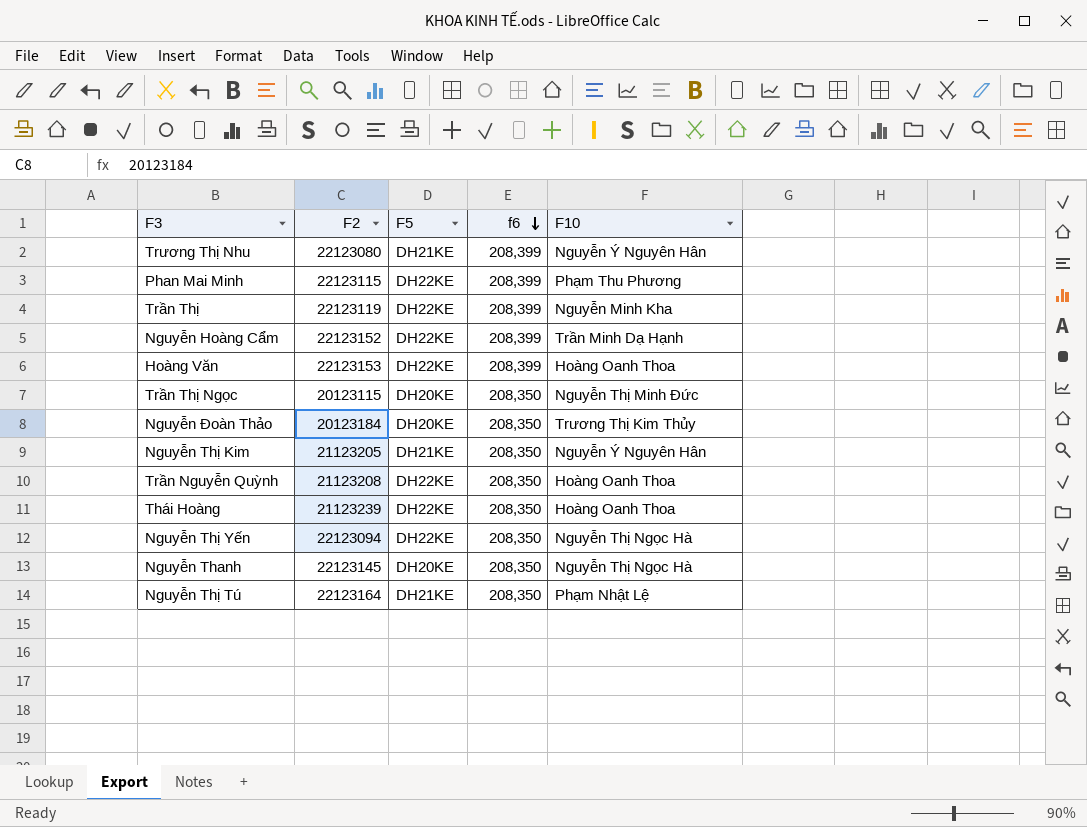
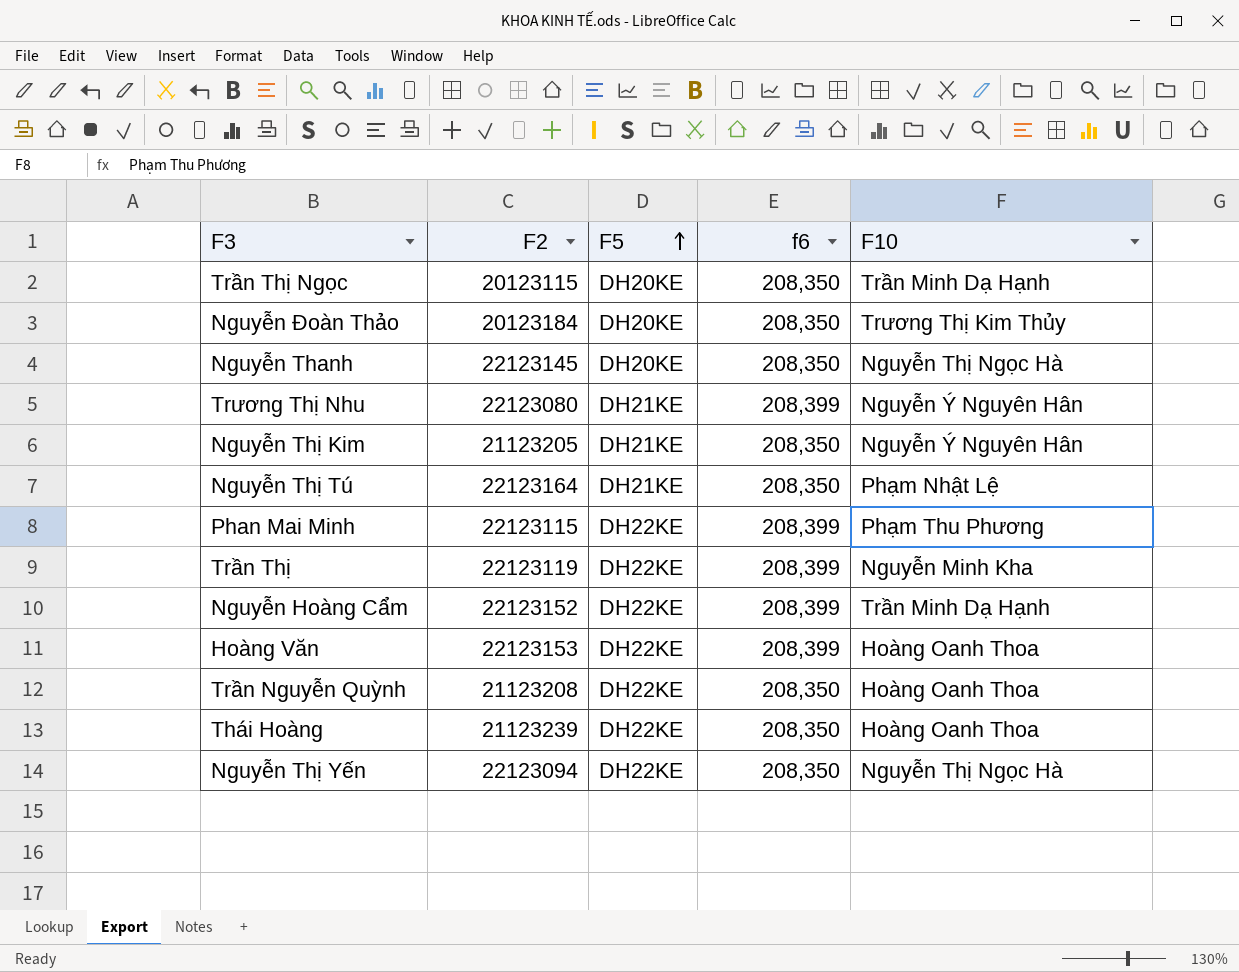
row order: f6 descending -> F5 ascending
Trần Thị Ngọc | F10: Nguyễn Thị Minh Đức -> Trần Minh Dạ Hạnh

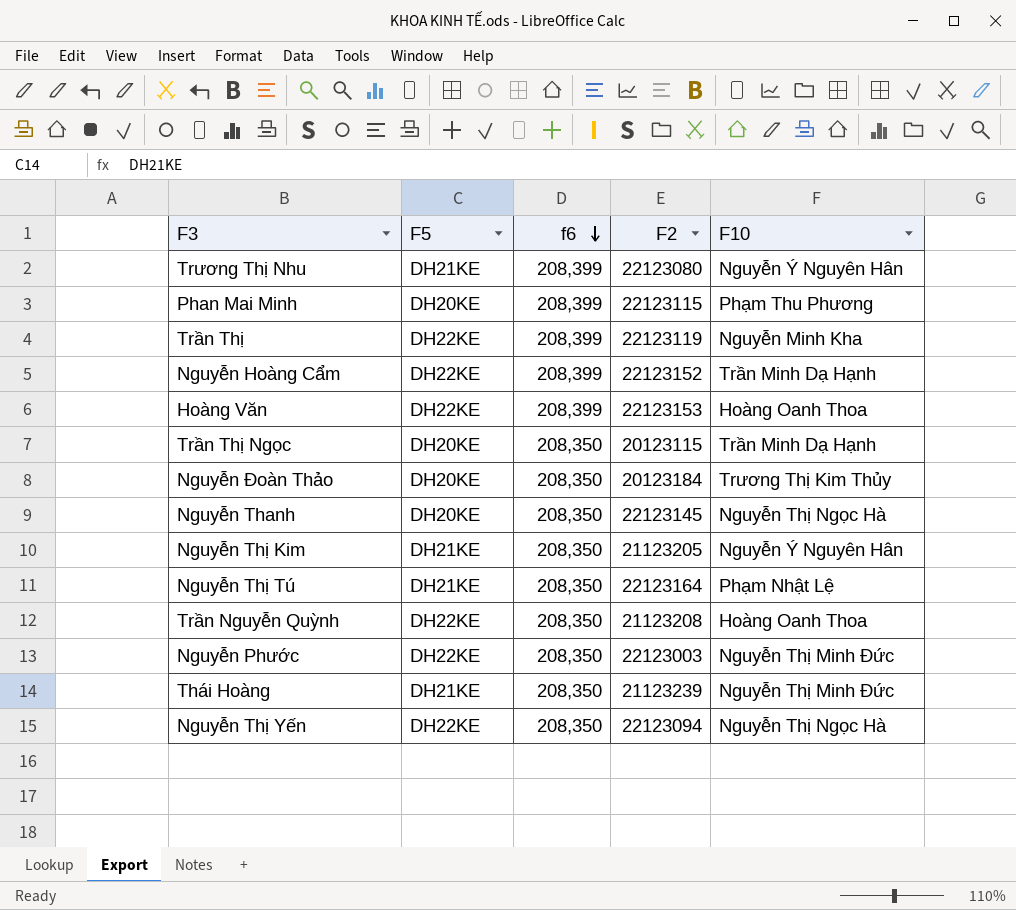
row order: F5 ascending -> f6 descending
column F2 | position: 2 -> 4
Phan Mai Minh | F5: DH22KE -> DH20KE
row Nguyễn Phước: none -> DH22KE | 208,350 | 22123003 | Nguyễn Thị Minh Đức
Thái Hoàng | F5: DH22KE -> DH21KE
Thái Hoàng | F10: Hoàng Oanh Thoa -> Nguyễn Thị Minh Đức

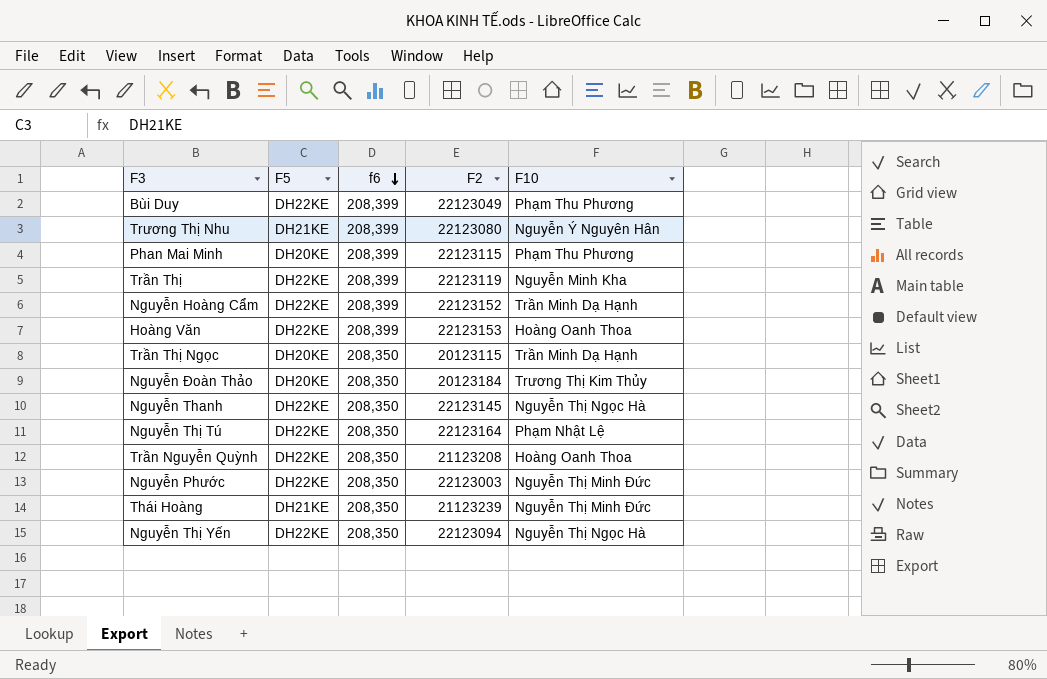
row Nguyễn Thị Kim: DH21KE | 208,350 | 21123205 | Nguyễn Ý Nguyên Hân -> none
row Bùi Duy: none -> DH22KE | 208,399 | 22123049 | Phạm Thu Phương
Nguyễn Thanh | F5: DH20KE -> DH22KE
Nguyễn Thị Tú | F5: DH21KE -> DH22KE

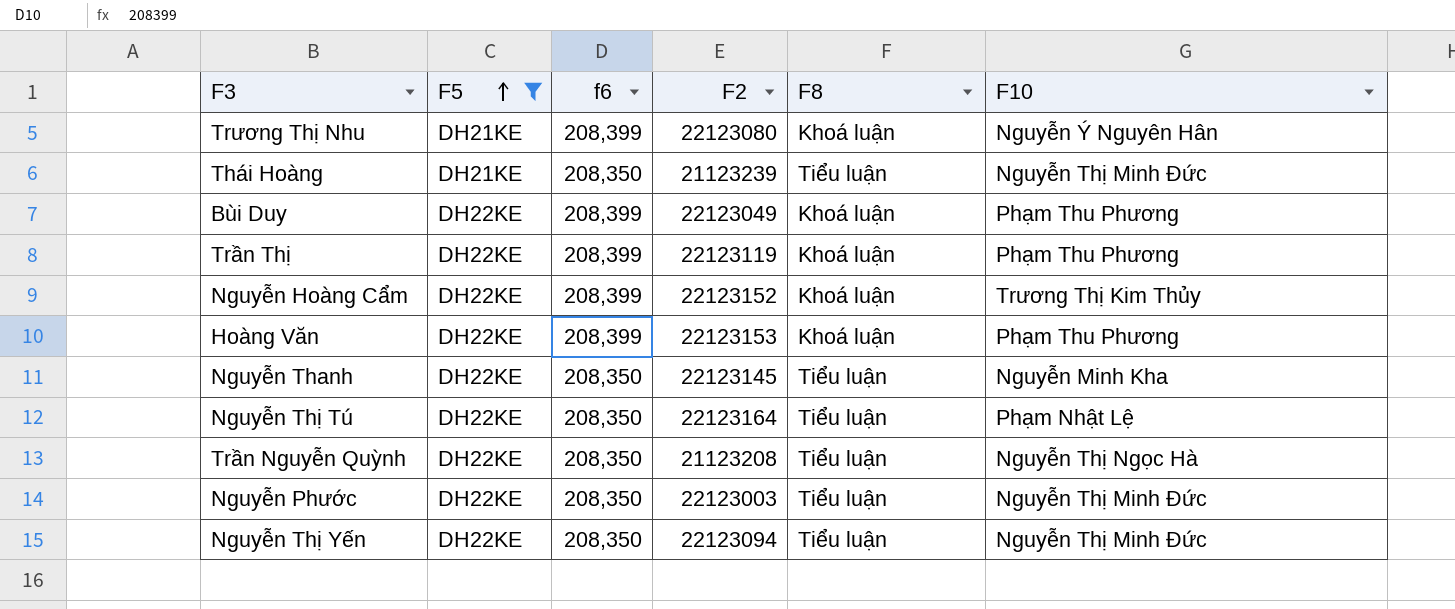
filter: none -> F5 != DH20KE
row order: f6 descending -> F5 ascending
column F8 | position: none -> 5
Trần Thị | F10: Nguyễn Minh Kha -> Phạm Thu Phương
Nguyễn Hoàng Cẩm | F10: Trần Minh Dạ Hạnh -> Trương Thị Kim Thủy
Hoàng Văn | F10: Hoàng Oanh Thoa -> Phạm Thu Phương
Nguyễn Thanh | F10: Nguyễn Thị Ngọc Hà -> Nguyễn Minh Kha
Trần Nguyễn Quỳnh | F10: Hoàng Oanh Thoa -> Nguyễn Thị Ngọc Hà
Nguyễn Thị Yến | F10: Nguyễn Thị Ngọc Hà -> Nguyễn Thị Minh Đức

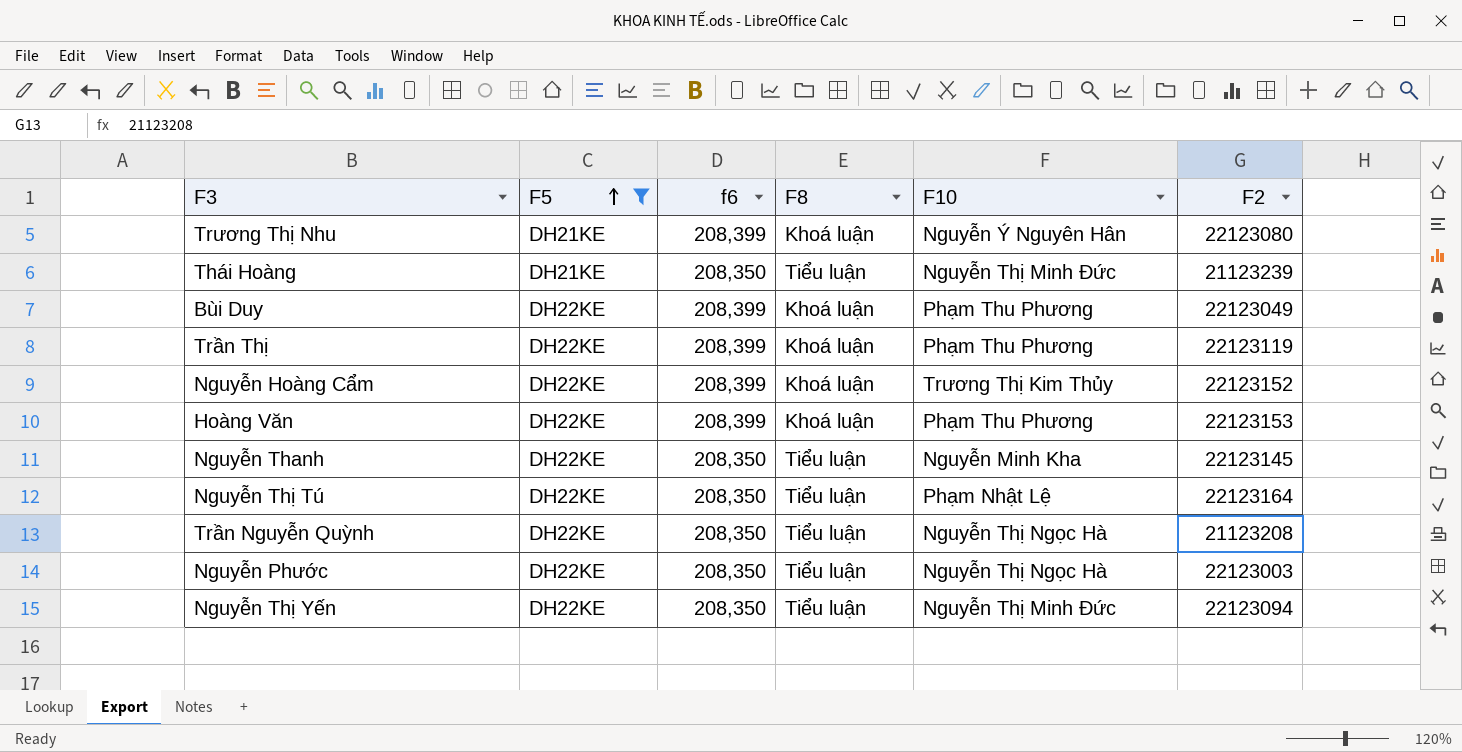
column F2 | position: 4 -> 6
Nguyễn Phước | F10: Nguyễn Thị Minh Đức -> Nguyễn Thị Ngọc Hà

